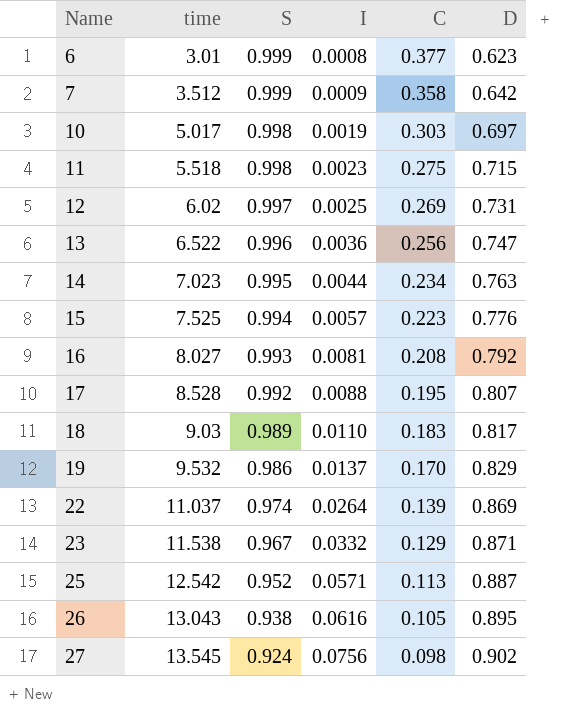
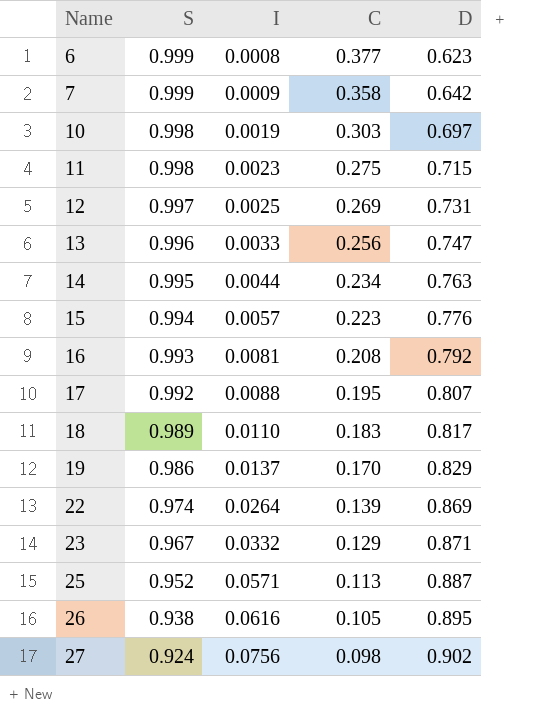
column time | position: 2 -> none
13 | I: 0.0036 -> 0.0033

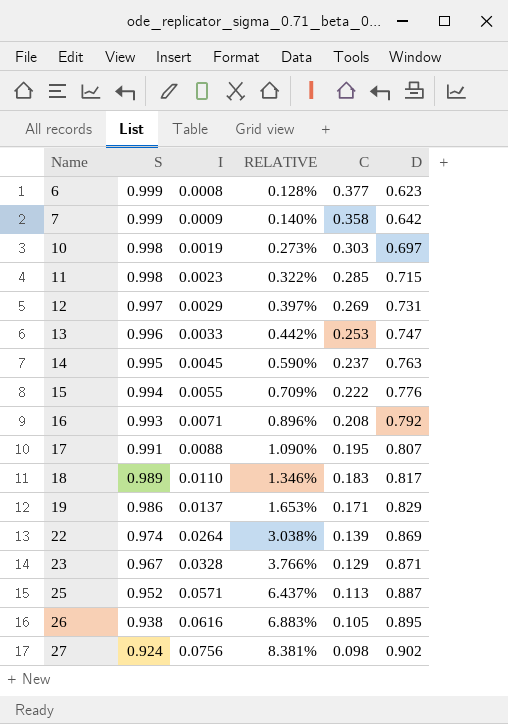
column RELATIVE | formula: none -> [I] / [D]
11 | C: 0.275 -> 0.285
12 | I: 0.0025 -> 0.0029
13 | C: 0.256 -> 0.253
14 | I: 0.0044 -> 0.0045
14 | C: 0.234 -> 0.237
15 | I: 0.0057 -> 0.0055
15 | C: 0.223 -> 0.222
16 | I: 0.0081 -> 0.0071
17 | S: 0.992 -> 0.991
19 | C: 0.170 -> 0.171
23 | I: 0.0332 -> 0.0328

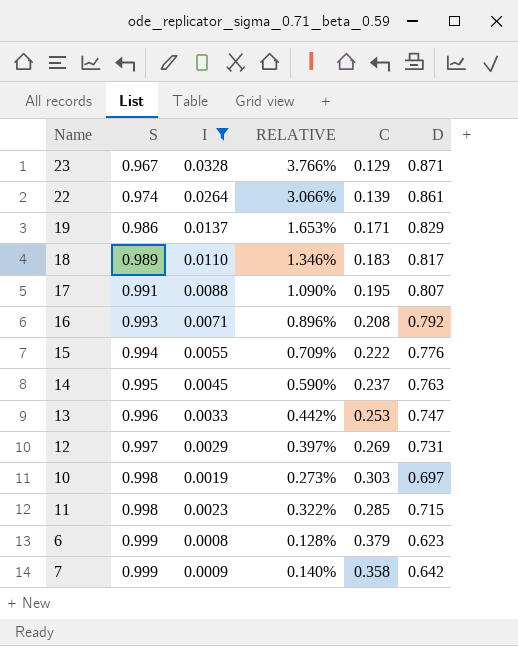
filter: none -> I <= 0.0328
row order: Name ascending -> S ascending
22 | RELATIVE: 3.038% -> 3.066%
22 | D: 0.869 -> 0.861
6 | C: 0.377 -> 0.379

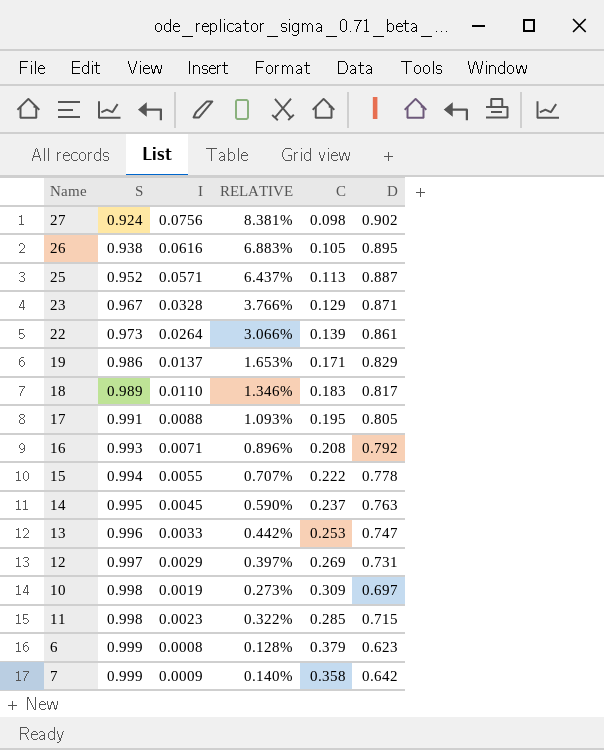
filter: I <= 0.0328 -> none
22 | S: 0.974 -> 0.973
17 | RELATIVE: 1.090% -> 1.093%
17 | D: 0.807 -> 0.805
15 | RELATIVE: 0.709% -> 0.707%
15 | D: 0.776 -> 0.778
10 | C: 0.303 -> 0.309

